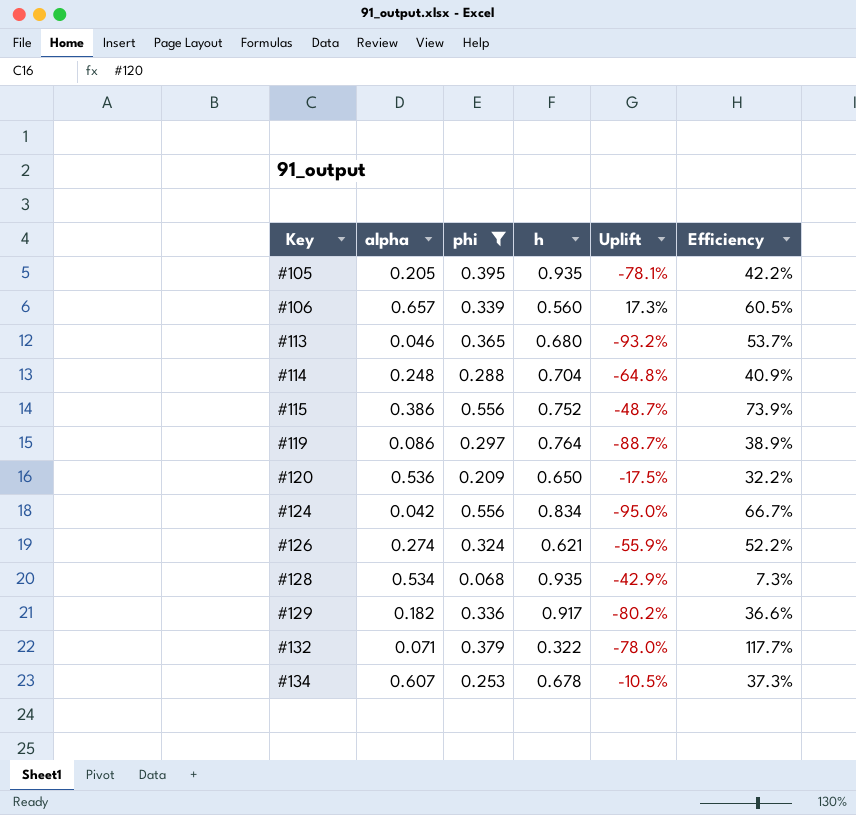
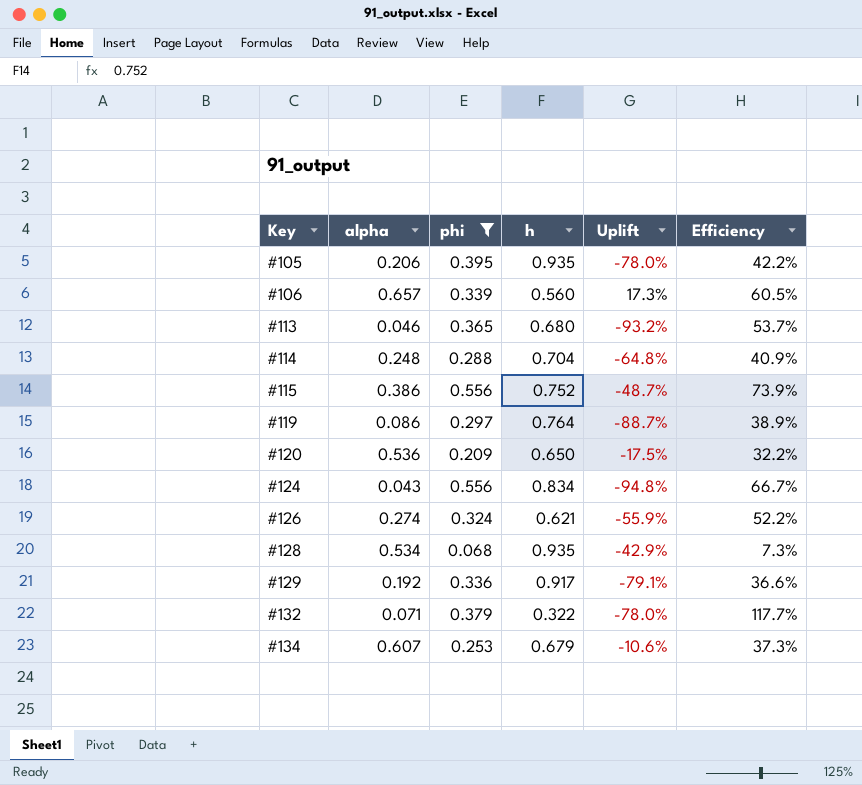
#105 | alpha: 0.205 -> 0.206
#105 | Uplift: -78.1% -> -78.0%
#124 | alpha: 0.042 -> 0.043
#124 | Uplift: -95.0% -> -94.8%
#129 | alpha: 0.182 -> 0.192
#129 | Uplift: -80.2% -> -79.1%
#134 | h: 0.678 -> 0.679
#134 | Uplift: -10.5% -> -10.6%

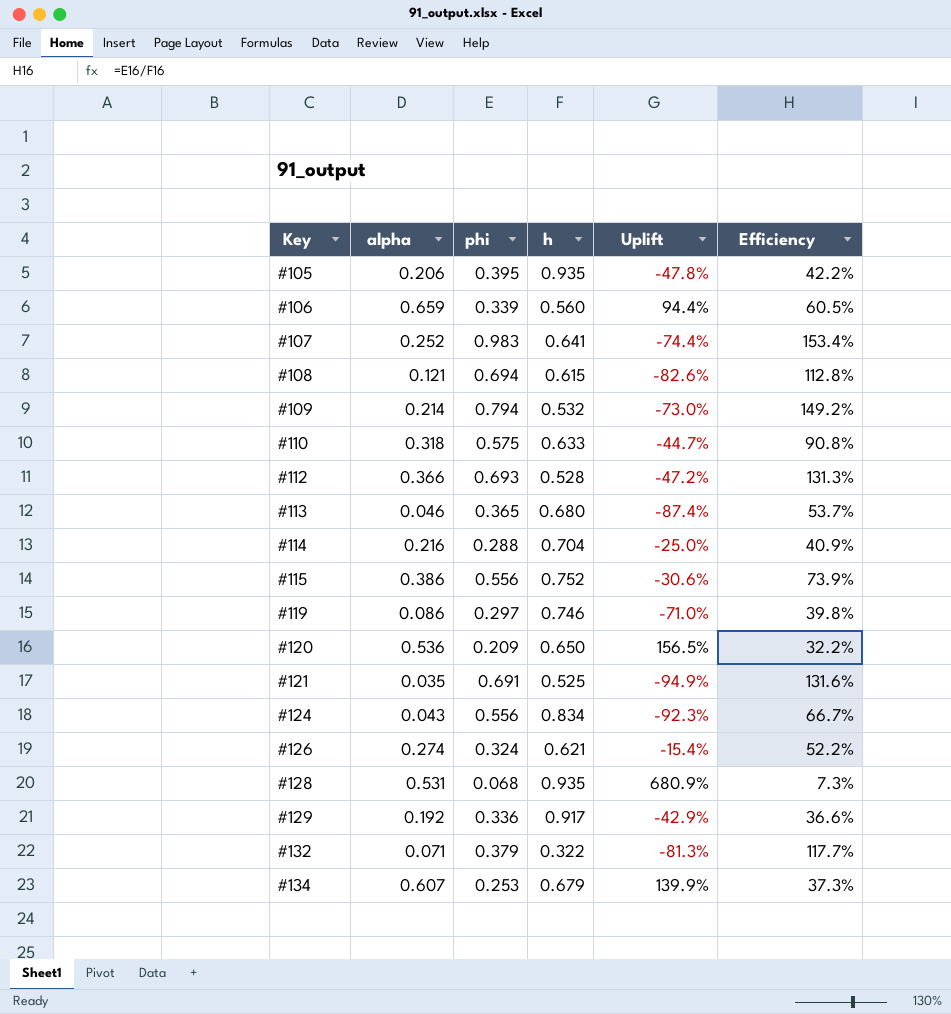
filter: phi <= 0.556 -> none
column Uplift | formula: ([alpha] - [h]) / [h] -> ([alpha] - [phi]) / [phi]
#106 | alpha: 0.657 -> 0.659
#114 | alpha: 0.248 -> 0.216
#119 | h: 0.764 -> 0.746
#119 | Efficiency: 38.9% -> 39.8%
#128 | alpha: 0.534 -> 0.531

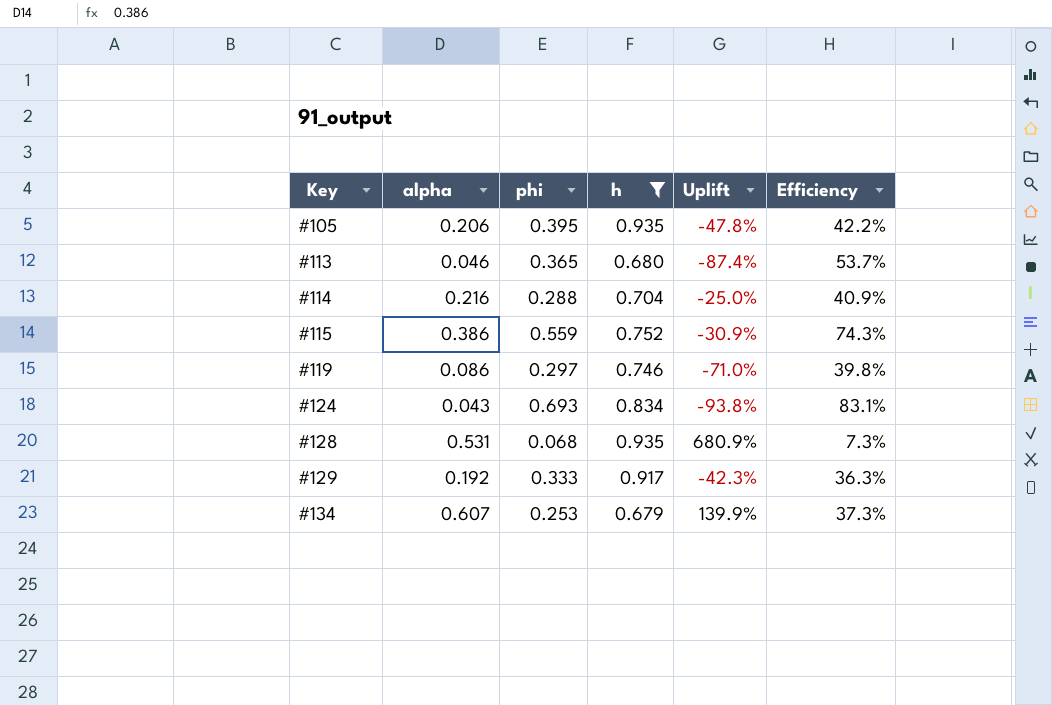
filter: none -> h >= 0.679
#115 | phi: 0.556 -> 0.559
#115 | Uplift: -30.6% -> -30.9%
#115 | Efficiency: 73.9% -> 74.3%
#124 | phi: 0.556 -> 0.693
#124 | Uplift: -92.3% -> -93.8%
#124 | Efficiency: 66.7% -> 83.1%
#129 | phi: 0.336 -> 0.333
#129 | Uplift: -42.9% -> -42.3%
#129 | Efficiency: 36.6% -> 36.3%

